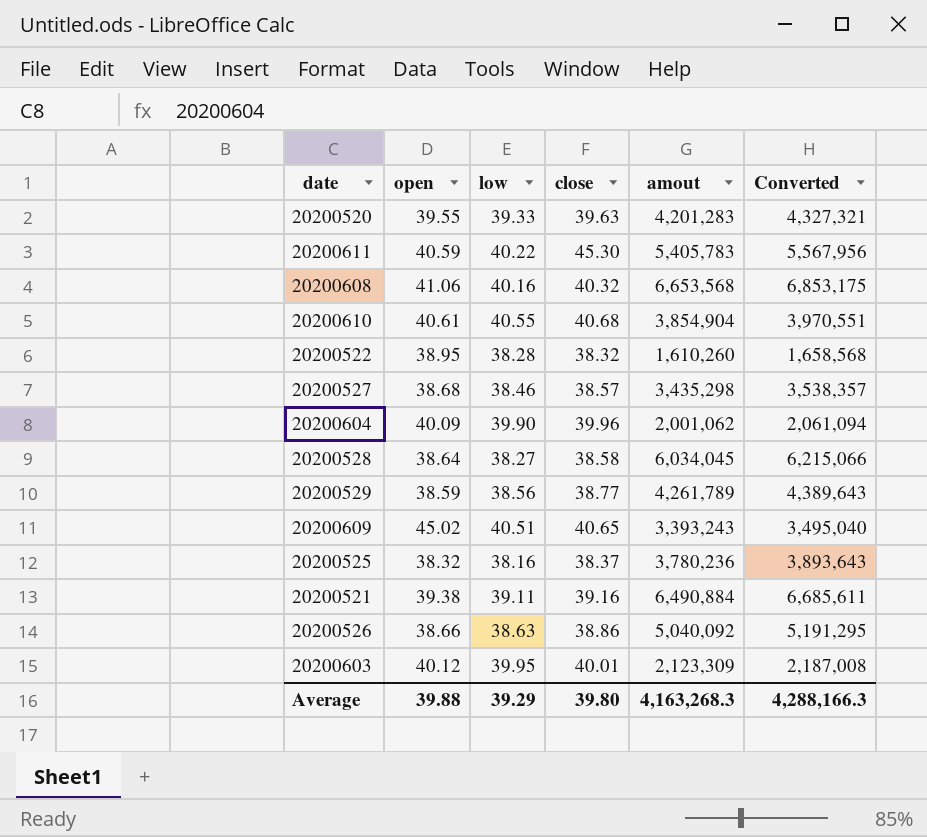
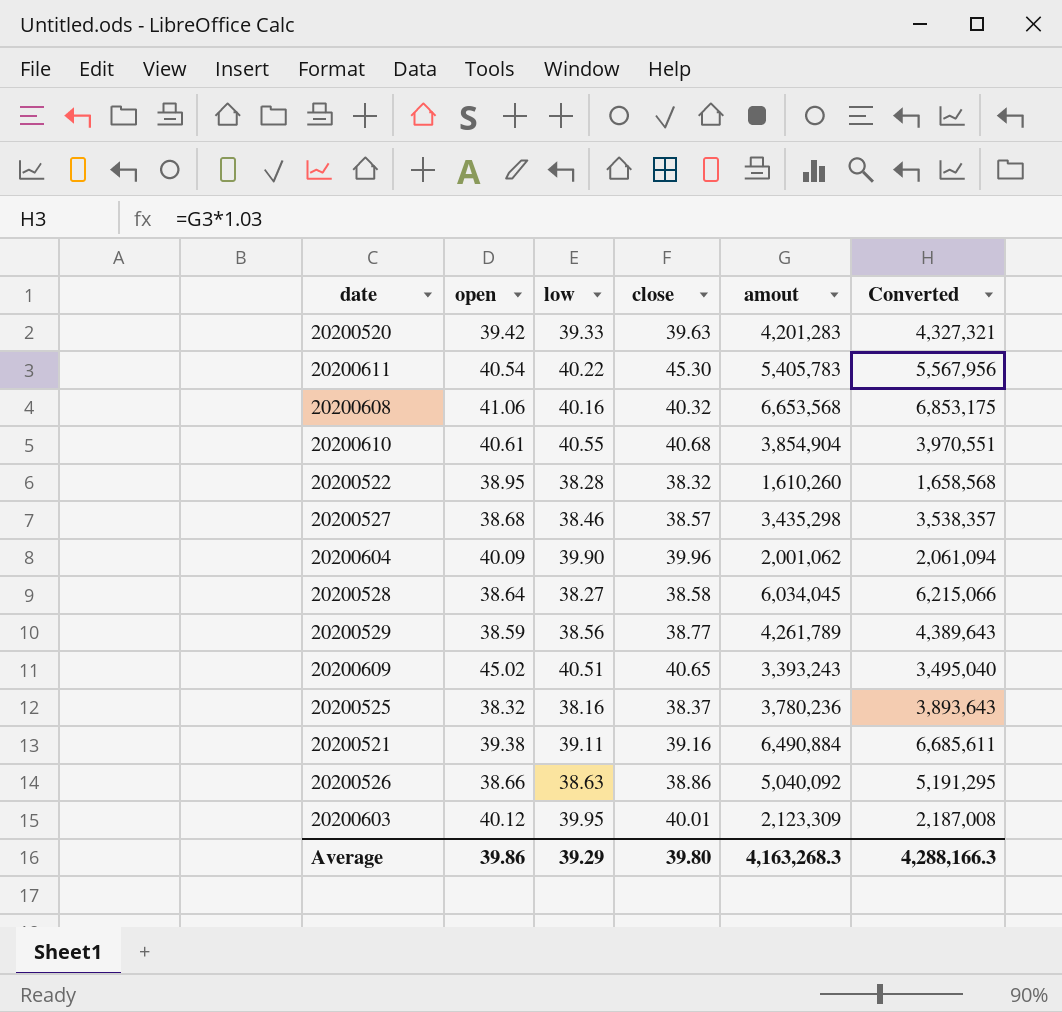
20200520 | open: 39.55 -> 39.42
20200611 | open: 40.59 -> 40.54
Average | open: 39.88 -> 39.86

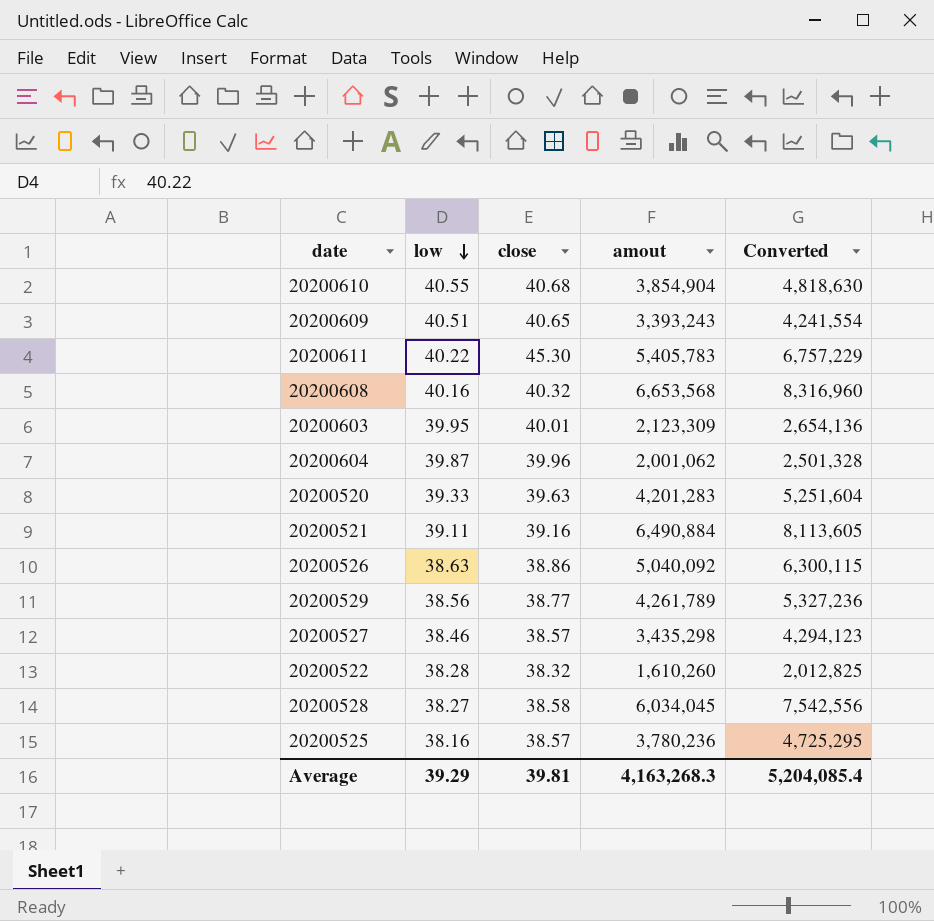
row order: none -> low descending
column open | position: 2 -> none
column Converted | formula: [amout] * 1.03 -> [amout] * 1.25
20200604 | low: 39.90 -> 39.87
20200525 | close: 38.37 -> 38.57
Average | close: 39.80 -> 39.81
Average | Converted: 4,288,166.3 -> 5,204,085.4

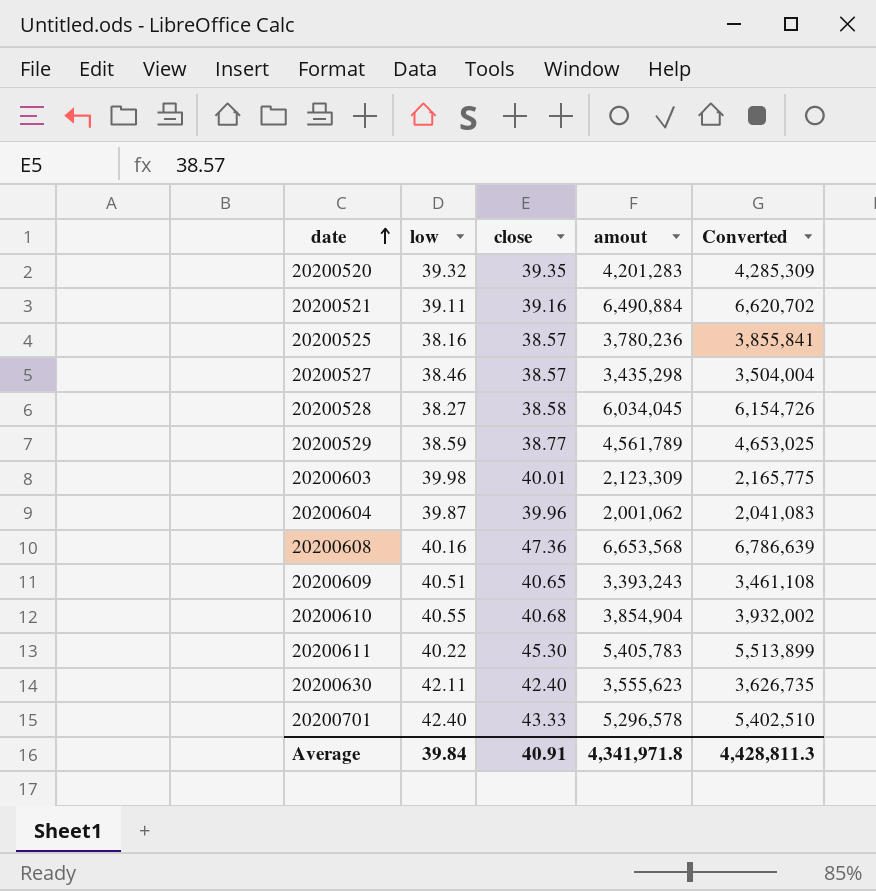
row order: low descending -> date ascending
column Converted | formula: [amout] * 1.25 -> [amout] * 1.02
row 20200526: 38.63 | 38.86 | 5,040,092 | 6,300,115 -> none
row 20200522: 38.28 | 38.32 | 1,610,260 | 2,012,825 -> none
20200520 | low: 39.33 -> 39.32
20200520 | close: 39.63 -> 39.35
20200529 | low: 38.56 -> 38.59
20200529 | amout: 4,261,789 -> 4,561,789
20200603 | low: 39.95 -> 39.98
20200608 | close: 40.32 -> 47.36
row 20200630: none -> 42.11 | 42.40 | 3,555,623 | 3,626,735
row 20200701: none -> 42.40 | 43.33 | 5,296,578 | 5,402,510
Average | low: 39.29 -> 39.84
Average | close: 39.81 -> 40.91
Average | amout: 4,163,268.3 -> 4,341,971.8
Average | Converted: 5,204,085.4 -> 4,428,811.3

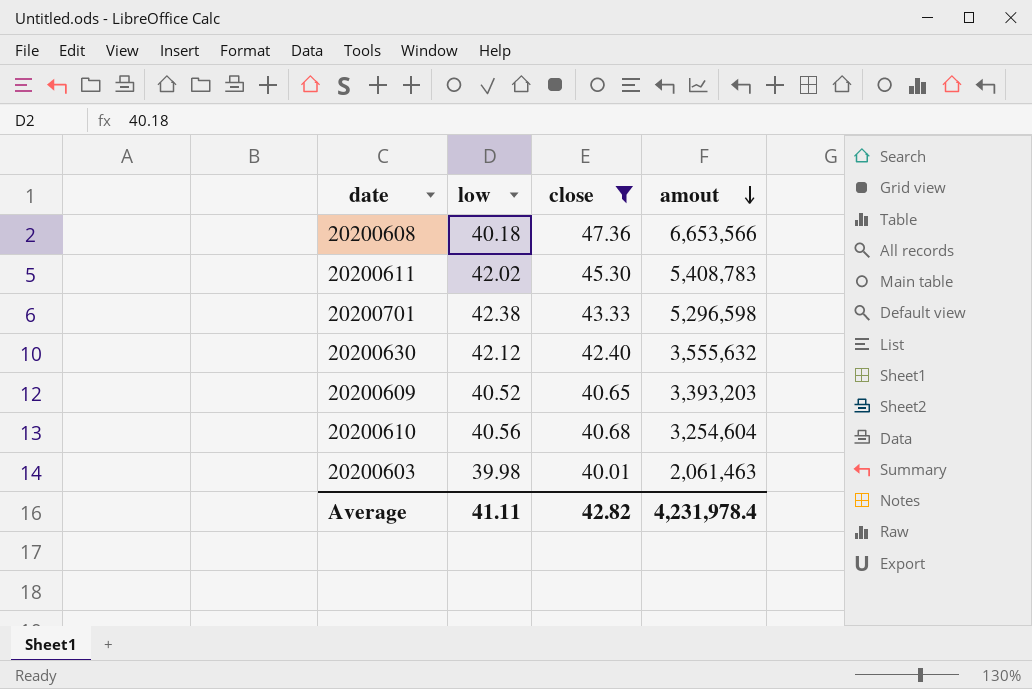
filter: none -> close >= 40.01
row order: date ascending -> amout descending
column Converted | formula: [amout] * 1.02 -> none
20200608 | low: 40.16 -> 40.18
20200608 | amout: 6,653,568 -> 6,653,566
20200611 | low: 40.22 -> 42.02
20200611 | amout: 5,405,783 -> 5,408,783
20200701 | low: 42.40 -> 42.38
20200701 | amout: 5,296,578 -> 5,296,598
20200630 | low: 42.11 -> 42.12
20200630 | amout: 3,555,623 -> 3,555,632
20200609 | low: 40.51 -> 40.52
20200609 | amout: 3,393,243 -> 3,393,203
20200610 | low: 40.55 -> 40.56
20200610 | amout: 3,854,904 -> 3,254,604
20200603 | amout: 2,123,309 -> 2,061,463
Average | low: 39.84 -> 41.11
Average | close: 40.91 -> 42.82
Average | amout: 4,341,971.8 -> 4,231,978.4

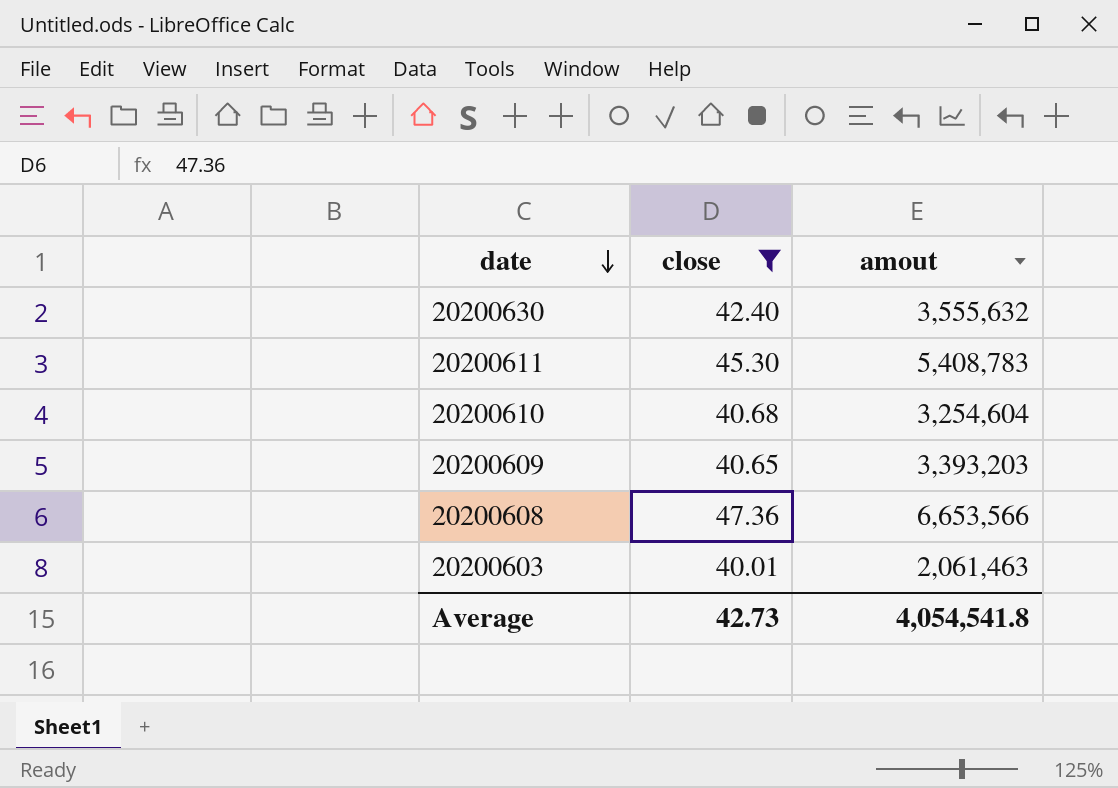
row order: amout descending -> date descending
column low | position: 2 -> none
row 20200701: 42.38 | 43.33 | 5,296,598 -> none
Average | close: 42.82 -> 42.73
Average | amout: 4,231,978.4 -> 4,054,541.8

